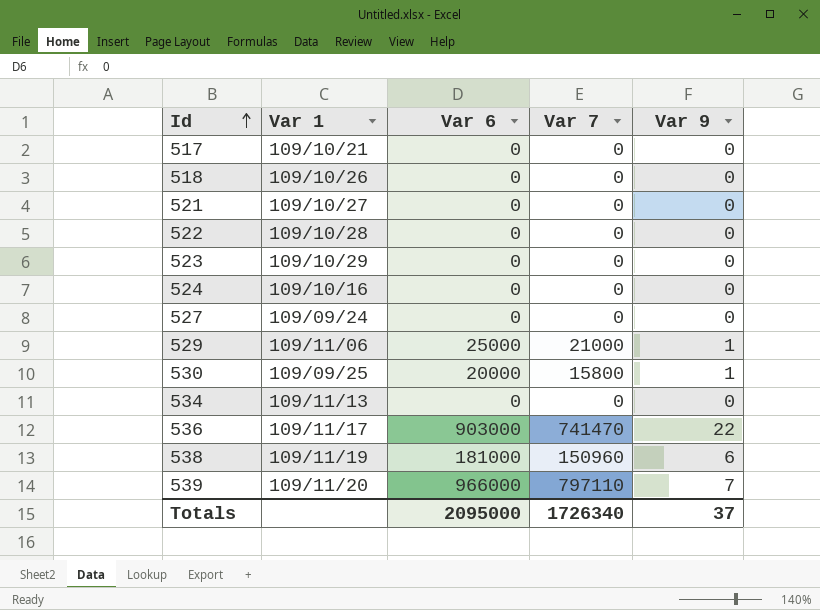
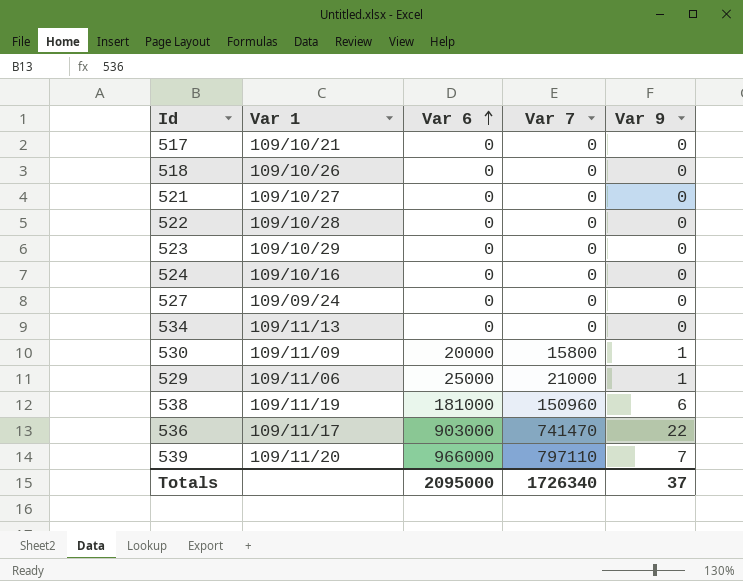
row order: Id ascending -> Var 6 ascending
530 | Var 1: 109/09/25 -> 109/11/09

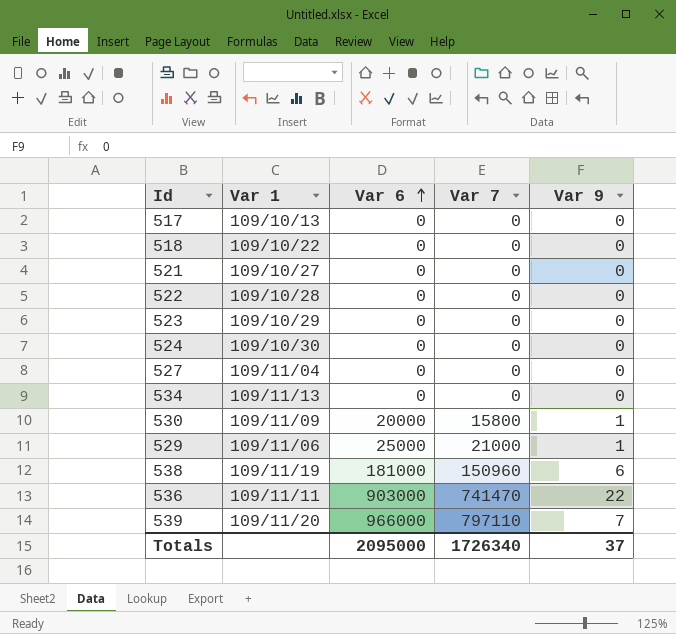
517 | Var 1: 109/10/21 -> 109/10/13
518 | Var 1: 109/10/26 -> 109/10/22
524 | Var 1: 109/10/16 -> 109/10/30
527 | Var 1: 109/09/24 -> 109/11/04
536 | Var 1: 109/11/17 -> 109/11/11

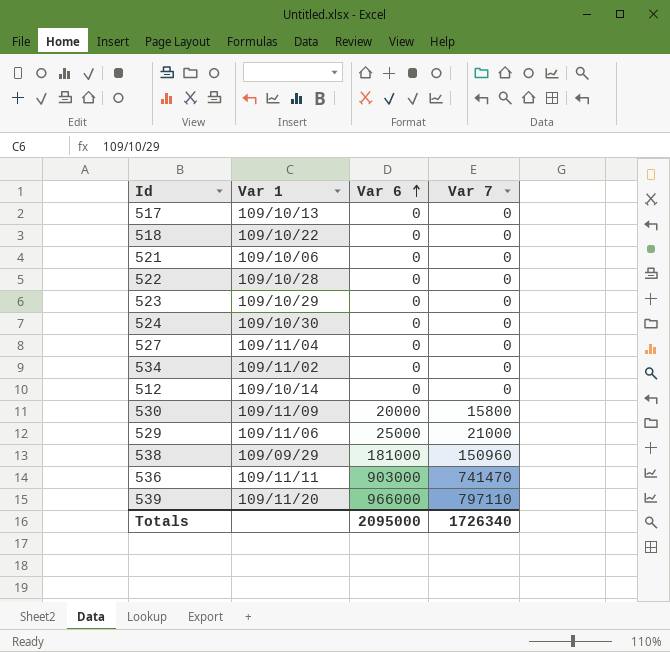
column Var 9 | position: 5 -> none
521 | Var 1: 109/10/27 -> 109/10/06
534 | Var 1: 109/11/13 -> 109/11/02
row 512: none -> 109/10/14 | 0 | 0
538 | Var 1: 109/11/19 -> 109/09/29

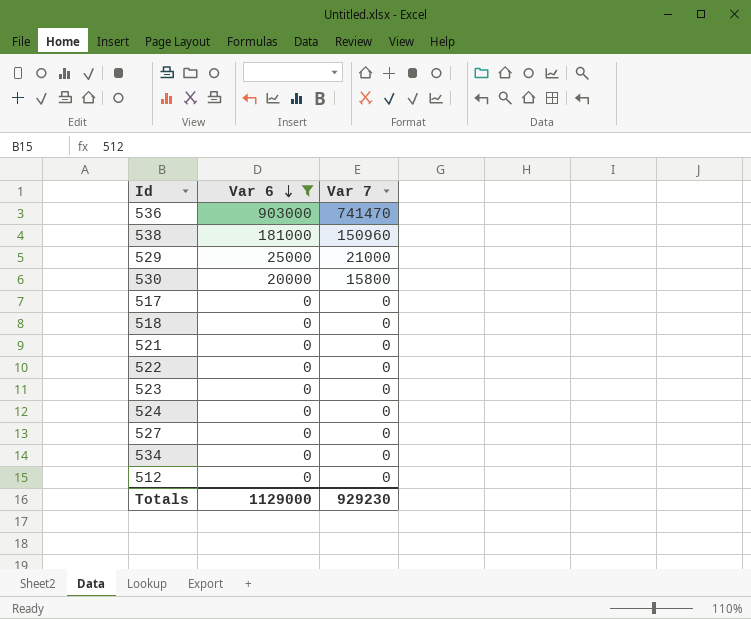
filter: none -> Var 6 != 966000
row order: Var 6 ascending -> Var 6 descending
column Var 1 | position: 2 -> none
Totals | Var 6: 2095000 -> 1129000
Totals | Var 7: 1726340 -> 929230

